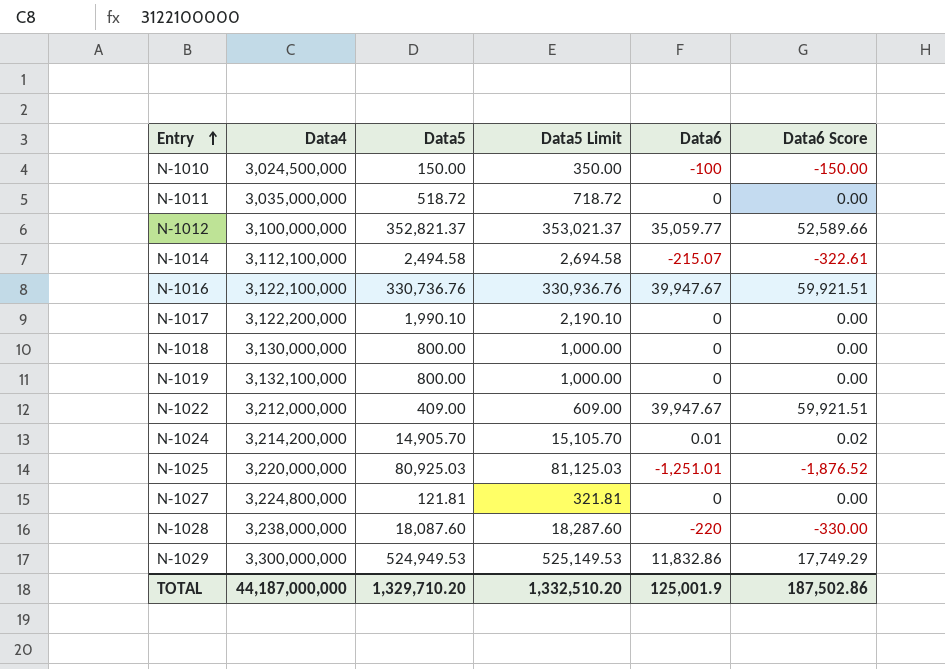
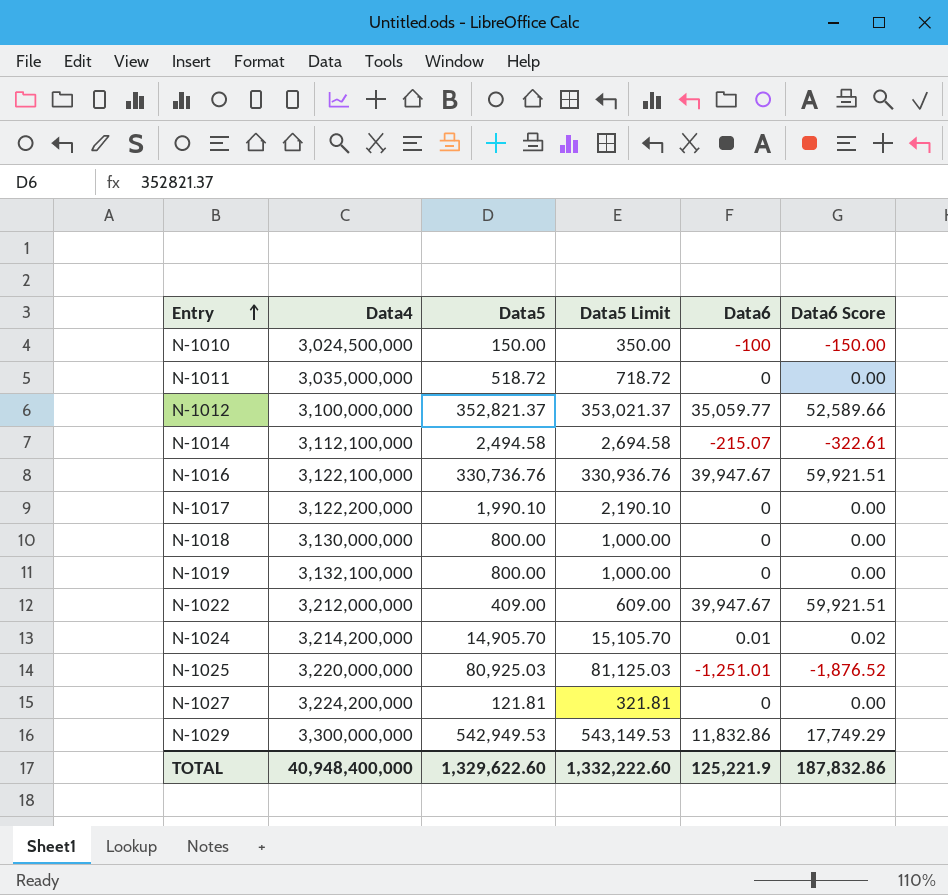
row N-1028: 3,238,000,000 | 18,087.60 | 18,287.60 | -220 | -330.00 -> none
N-1027 | Data4: 3,224,800,000 -> 3,224,200,000
N-1029 | Data5: 524,949.53 -> 542,949.53
N-1029 | Data5 Limit: 525,149.53 -> 543,149.53
TOTAL | Data4: 44,187,000,000 -> 40,948,400,000
TOTAL | Data5: 1,329,710.20 -> 1,329,622.60
TOTAL | Data5 Limit: 1,332,510.20 -> 1,332,222.60
TOTAL | Data6: 125,001.9 -> 125,221.9
TOTAL | Data6 Score: 187,502.86 -> 187,832.86

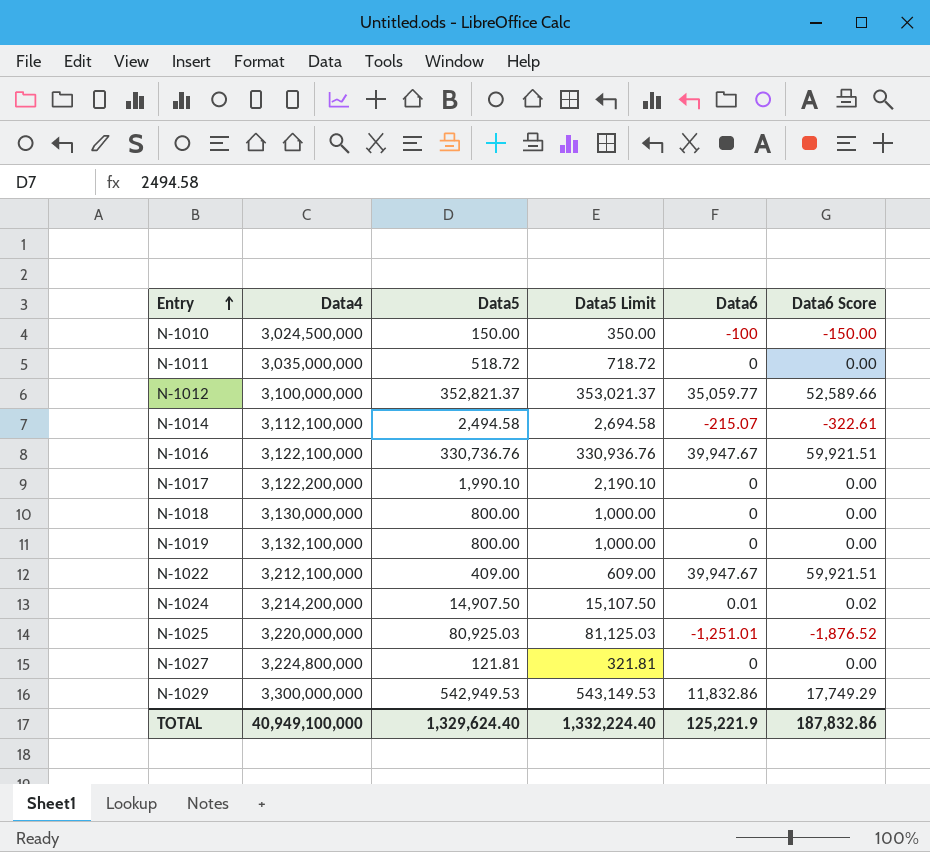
N-1022 | Data4: 3,212,000,000 -> 3,212,100,000
N-1024 | Data5: 14,905.70 -> 14,907.50
N-1024 | Data5 Limit: 15,105.70 -> 15,107.50
N-1027 | Data4: 3,224,200,000 -> 3,224,800,000
TOTAL | Data4: 40,948,400,000 -> 40,949,100,000
TOTAL | Data5: 1,329,622.60 -> 1,329,624.40
TOTAL | Data5 Limit: 1,332,222.60 -> 1,332,224.40

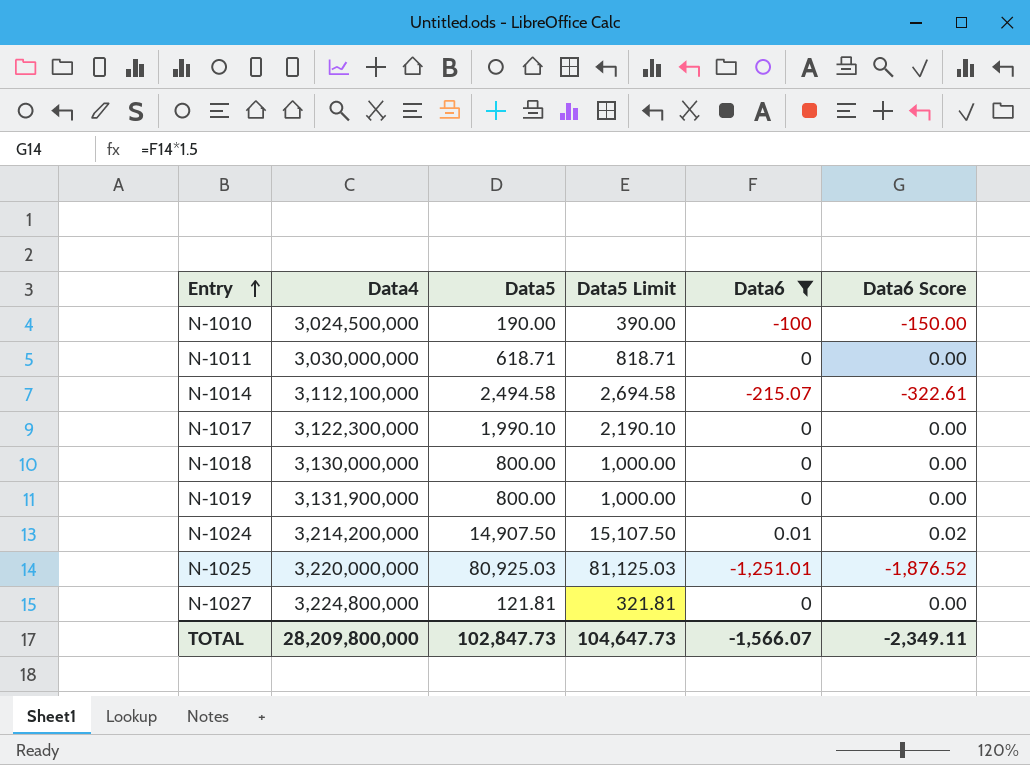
filter: none -> Data6 <= 0.01
N-1010 | Data5: 150.00 -> 190.00
N-1010 | Data5 Limit: 350.00 -> 390.00
N-1011 | Data4: 3,035,000,000 -> 3,030,000,000
N-1011 | Data5: 518.72 -> 618.71
N-1011 | Data5 Limit: 718.72 -> 818.71
N-1017 | Data4: 3,122,200,000 -> 3,122,300,000
N-1019 | Data4: 3,132,100,000 -> 3,131,900,000
TOTAL | Data4: 40,949,100,000 -> 28,209,800,000
TOTAL | Data5: 1,329,624.40 -> 102,847.73
TOTAL | Data5 Limit: 1,332,224.40 -> 104,647.73
TOTAL | Data6: 125,221.9 -> -1,566.07
TOTAL | Data6 Score: 187,832.86 -> -2,349.11

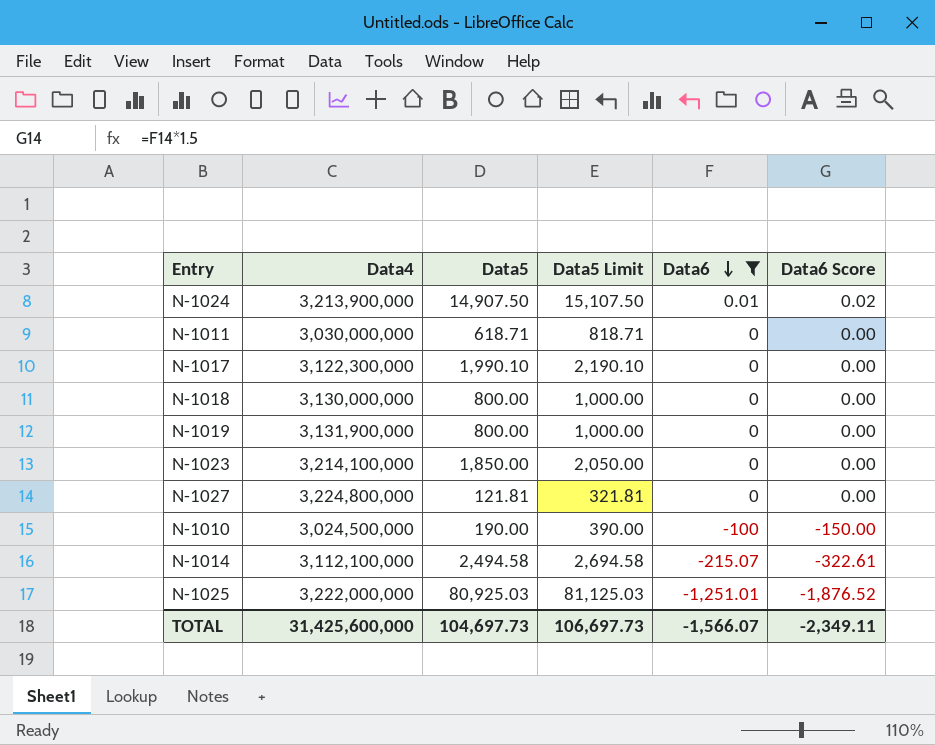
row order: Entry ascending -> Data6 descending
N-1024 | Data4: 3,214,200,000 -> 3,213,900,000
row N-1023: none -> 3,214,100,000 | 1,850.00 | 2,050.00 | 0 | 0.00
N-1025 | Data4: 3,220,000,000 -> 3,222,000,000
TOTAL | Data4: 28,209,800,000 -> 31,425,600,000
TOTAL | Data5: 102,847.73 -> 104,697.73
TOTAL | Data5 Limit: 104,647.73 -> 106,697.73

